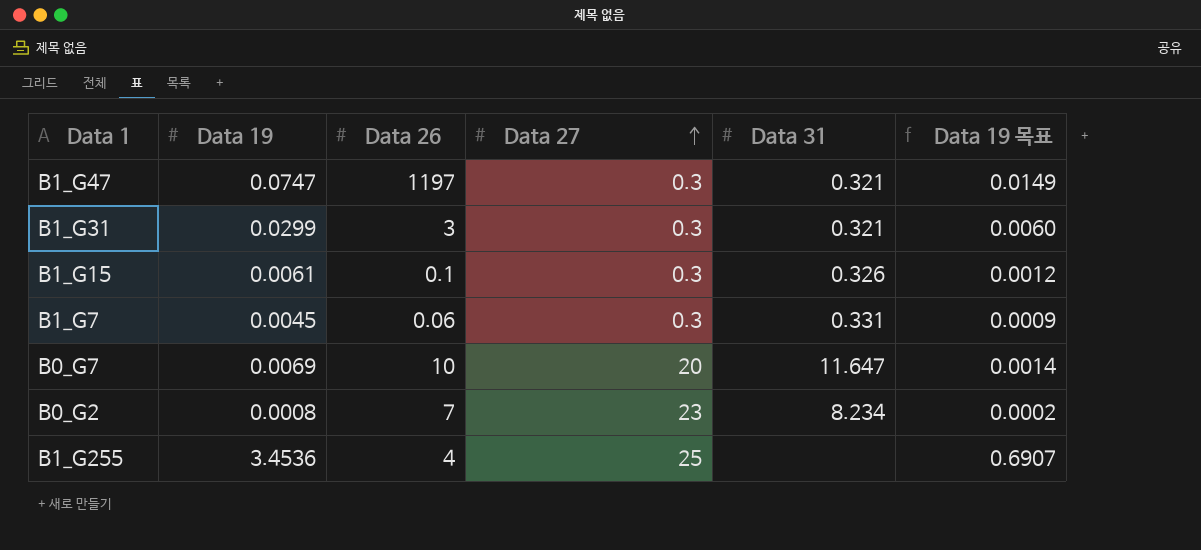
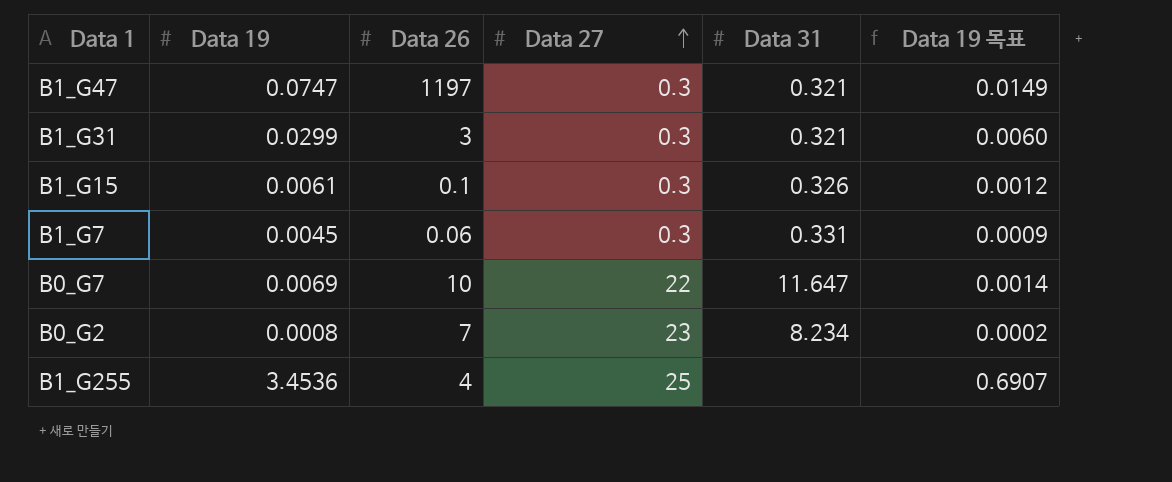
B0_G7 | Data 27: 20 -> 22

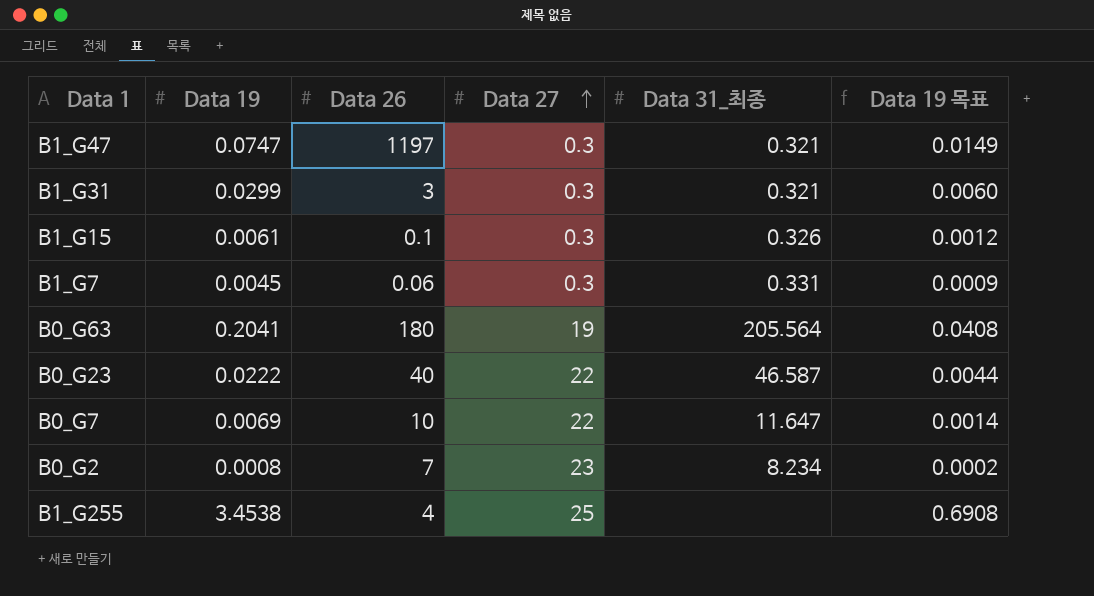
column name: Data 31 -> Data 31_최종
row B0_G63: none -> 0.2041 | 180 | 19 | 205.564 | 0.0408
row B0_G23: none -> 0.0222 | 40 | 22 | 46.587 | 0.0044
B1_G255 | Data 19: 3.4536 -> 3.4538
B1_G255 | Data 19 목표: 0.6907 -> 0.6908

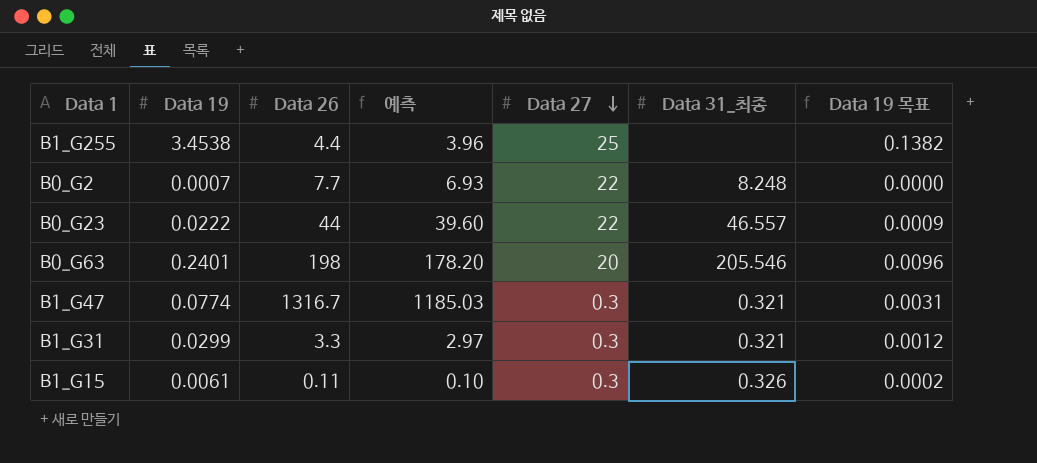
row order: Data 27 ascending -> Data 27 descending
column 예측 | formula: none -> [Data 26] * 0.9
column Data 19 목표 | formula: [Data 19] * 0.2 -> [Data 19] * 0.04
row B1_G7: 0.0045 | 0.06 | 0.3 | 0.331 | 0.0009 -> none
row B0_G7: 0.0069 | 10 | 22 | 11.647 | 0.0014 -> none
B1_G255 | Data 26: 4 -> 4.4
B0_G2 | Data 19: 0.0008 -> 0.0007
B0_G2 | Data 26: 7 -> 7.7
B0_G2 | Data 27: 23 -> 22
B0_G2 | Data 31_최종: 8.234 -> 8.248
B0_G23 | Data 26: 40 -> 44
B0_G23 | Data 31_최종: 46.587 -> 46.557
B0_G63 | Data 19: 0.2041 -> 0.2401
B0_G63 | Data 26: 180 -> 198
B0_G63 | Data 27: 19 -> 20
B0_G63 | Data 31_최종: 205.564 -> 205.546
B1_G47 | Data 19: 0.0747 -> 0.0774
B1_G47 | Data 26: 1197 -> 1316.7
B1_G31 | Data 26: 3 -> 3.3
B1_G15 | Data 26: 0.1 -> 0.11

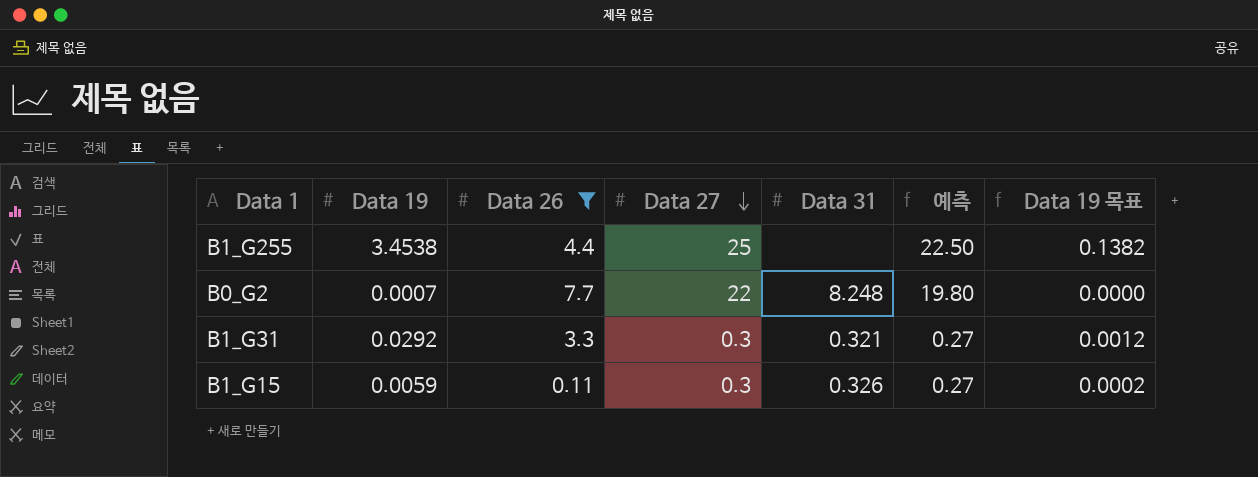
filter: none -> Data 26 <= 7.7
column name: Data 31_최종 -> Data 31
column 예측 | formula: [Data 26] * 0.9 -> [Data 27] * 0.9
column 예측 | position: 4 -> 6
B1_G31 | Data 19: 0.0299 -> 0.0292
B1_G15 | Data 19: 0.0061 -> 0.0059

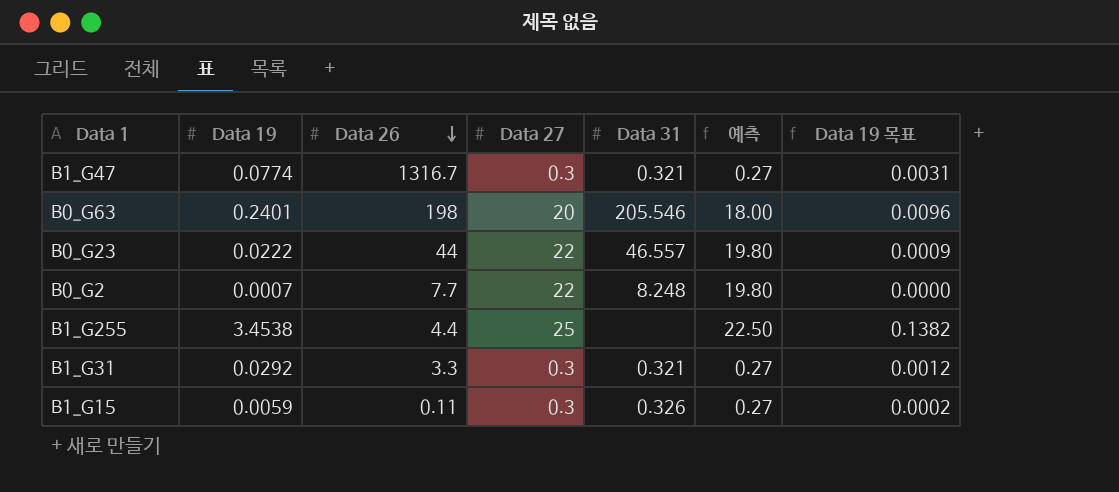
filter: Data 26 <= 7.7 -> none
row order: Data 27 descending -> Data 26 descending

